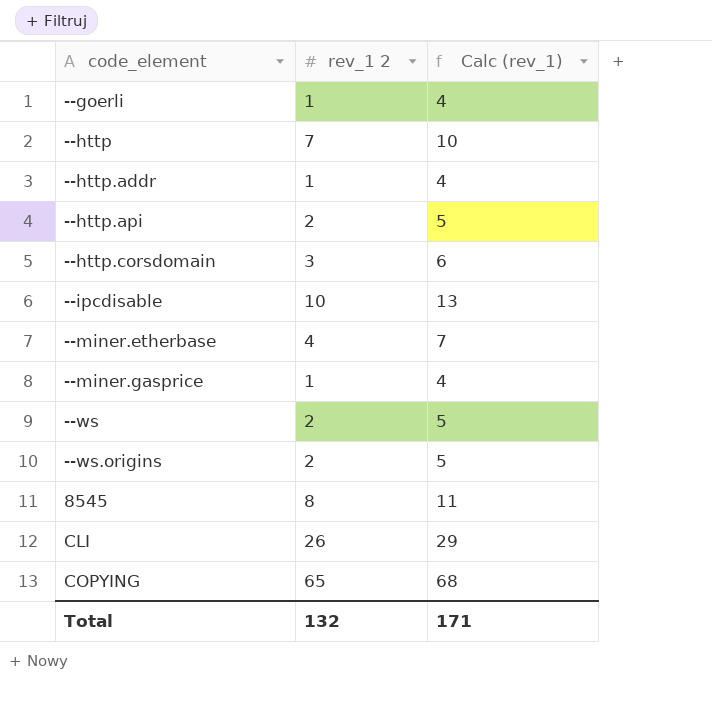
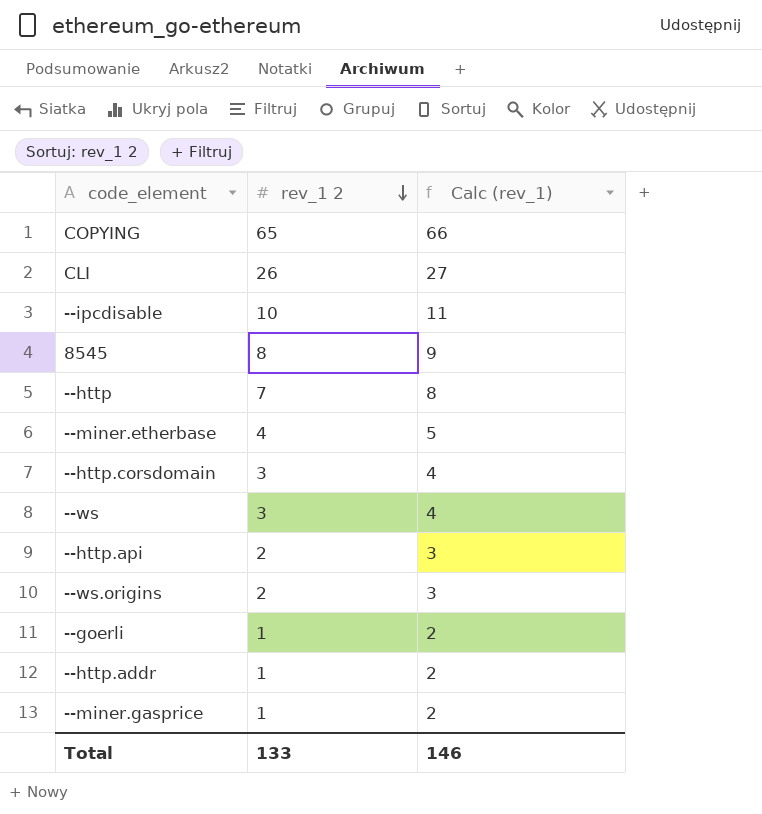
row order: none -> rev_1 2 descending
column Calc (rev_1) | formula: [rev_1 2] + 3 -> [rev_1 2] + 1
--ws | rev_1 2: 2 -> 3
Total | rev_1 2: 132 -> 133
Total | Calc (rev_1): 171 -> 146

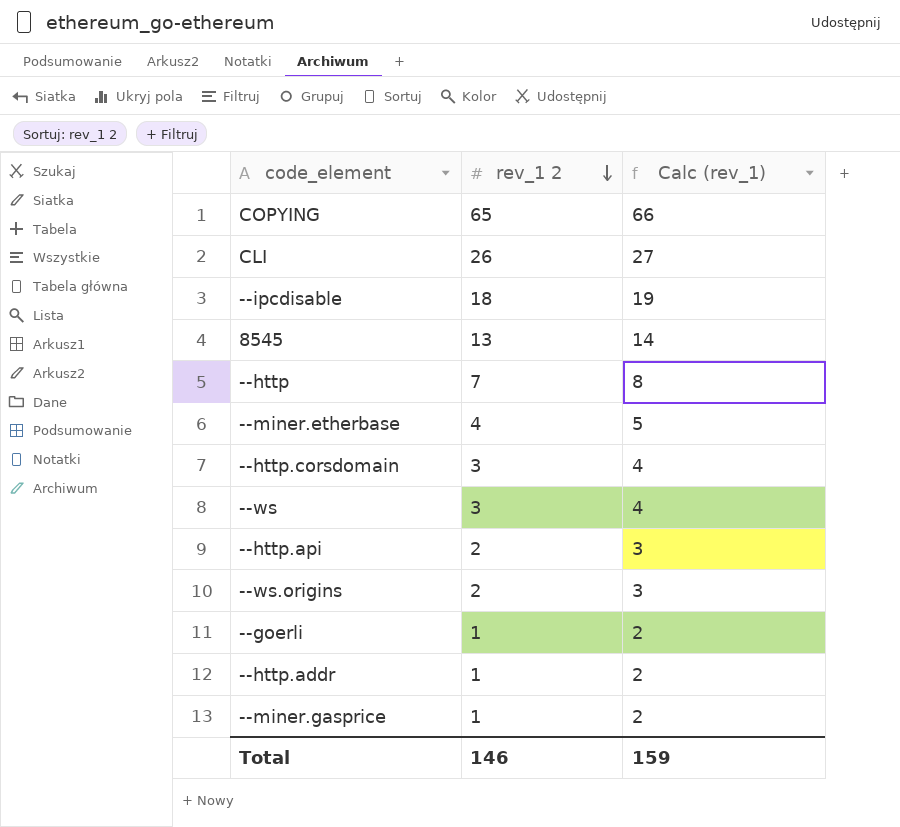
--ipcdisable | rev_1 2: 10 -> 18
--ipcdisable | Calc (rev_1): 11 -> 19
8545 | rev_1 2: 8 -> 13
8545 | Calc (rev_1): 9 -> 14
Total | rev_1 2: 133 -> 146
Total | Calc (rev_1): 146 -> 159

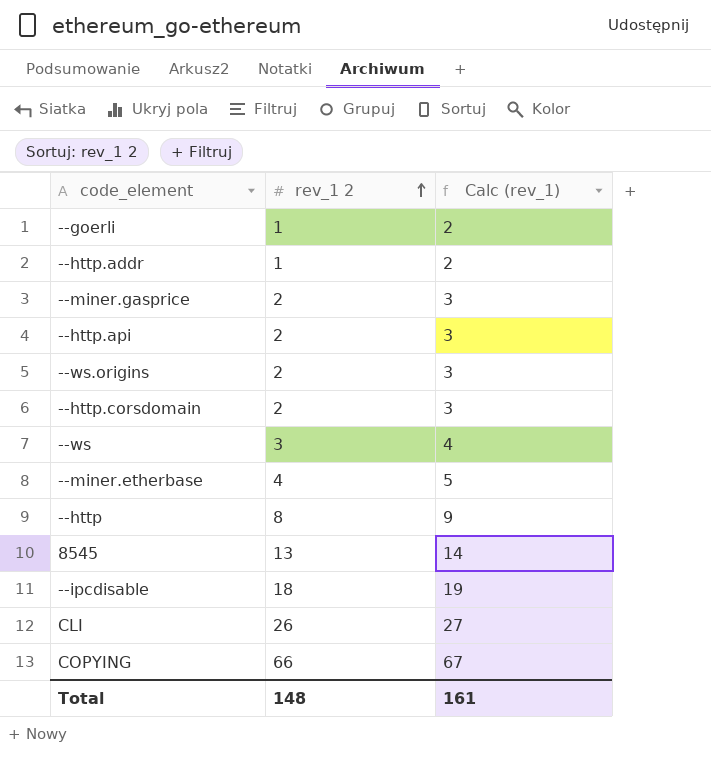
row order: rev_1 2 descending -> rev_1 2 ascending
--miner.gasprice | rev_1 2: 1 -> 2
--miner.gasprice | Calc (rev_1): 2 -> 3
--http.corsdomain | rev_1 2: 3 -> 2
--http.corsdomain | Calc (rev_1): 4 -> 3
--http | rev_1 2: 7 -> 8
--http | Calc (rev_1): 8 -> 9
COPYING | rev_1 2: 65 -> 66
COPYING | Calc (rev_1): 66 -> 67
Total | rev_1 2: 146 -> 148
Total | Calc (rev_1): 159 -> 161

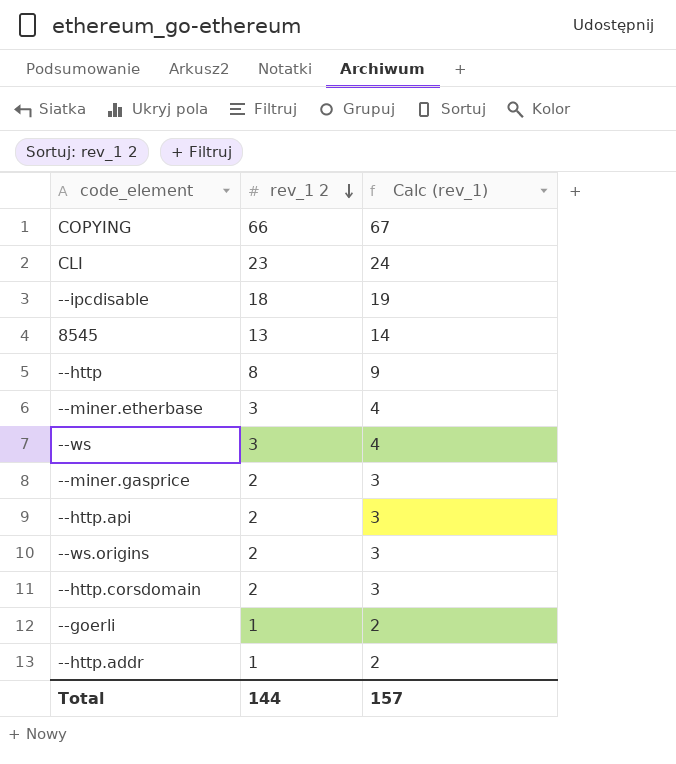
row order: rev_1 2 ascending -> rev_1 2 descending
CLI | rev_1 2: 26 -> 23
CLI | Calc (rev_1): 27 -> 24
--miner.etherbase | rev_1 2: 4 -> 3
--miner.etherbase | Calc (rev_1): 5 -> 4
Total | rev_1 2: 148 -> 144
Total | Calc (rev_1): 161 -> 157

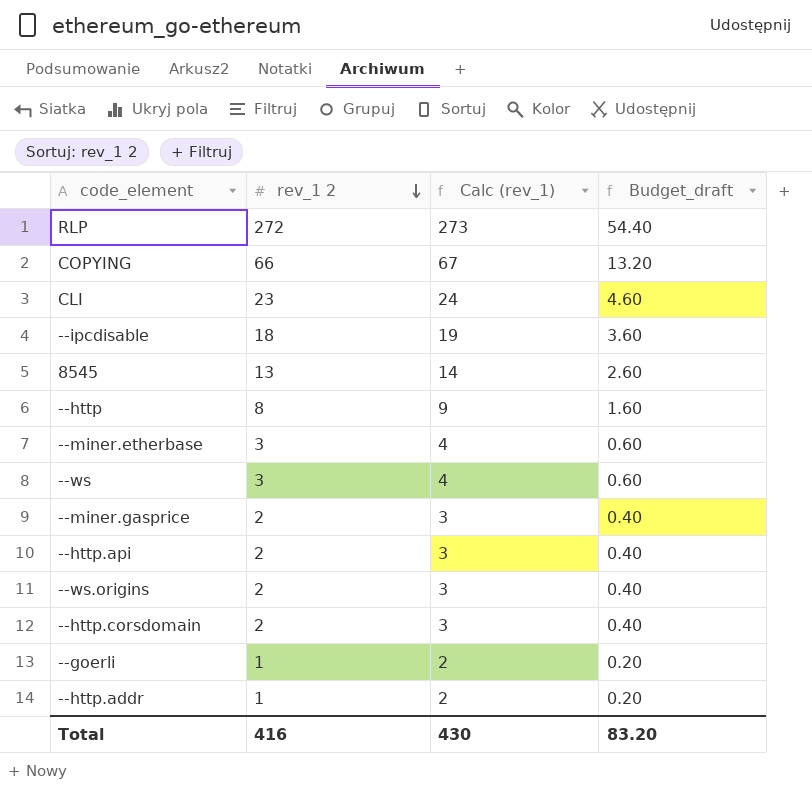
column Budget_draft | formula: none -> [rev_1 2] * 0.2
row RLP: none -> 272 | 273 | 54.40
Total | rev_1 2: 144 -> 416
Total | Calc (rev_1): 157 -> 430

